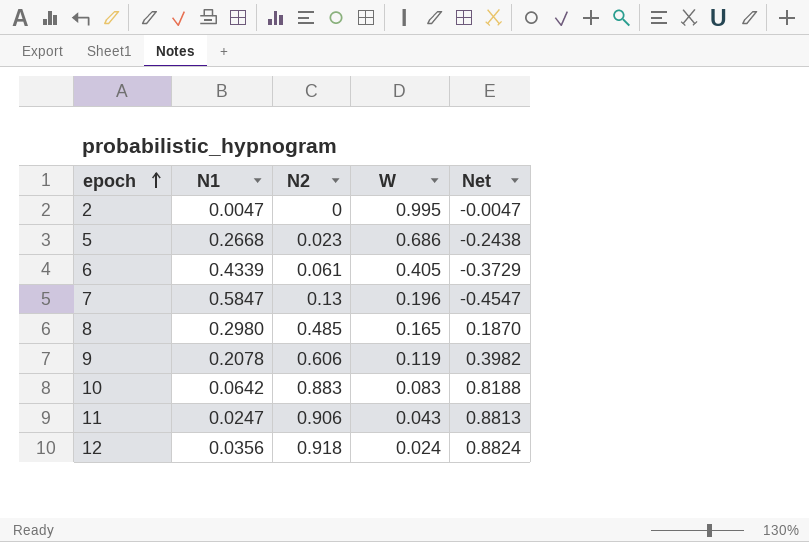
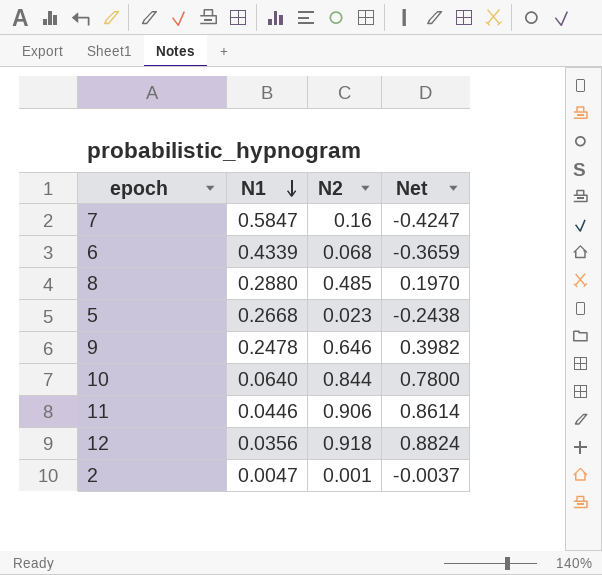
row order: epoch ascending -> N1 descending
column W | position: 4 -> none
7 | N2: 0.13 -> 0.16
7 | Net: -0.4547 -> -0.4247
6 | N2: 0.061 -> 0.068
6 | Net: -0.3729 -> -0.3659
8 | N1: 0.2980 -> 0.2880
8 | Net: 0.1870 -> 0.1970
9 | N1: 0.2078 -> 0.2478
9 | N2: 0.606 -> 0.646
10 | N1: 0.0642 -> 0.0640
10 | N2: 0.883 -> 0.844
10 | Net: 0.8188 -> 0.7800
11 | N1: 0.0247 -> 0.0446
11 | Net: 0.8813 -> 0.8614
2 | N2: 0 -> 0.001
2 | Net: -0.0047 -> -0.0037

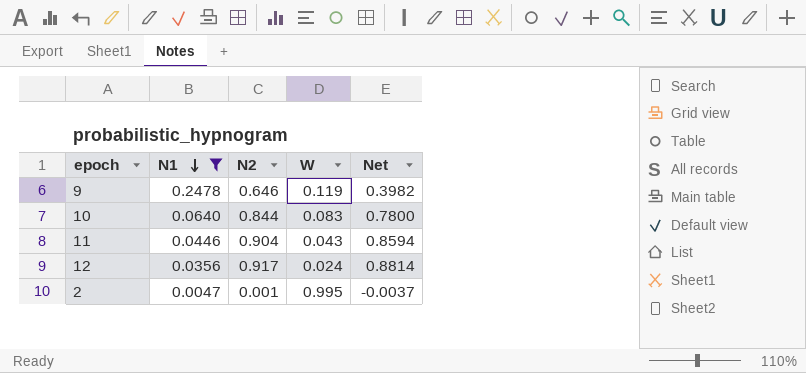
filter: none -> N1 <= 0.2478
column W | position: none -> 4
11 | N2: 0.906 -> 0.904
11 | Net: 0.8614 -> 0.8594
12 | N2: 0.918 -> 0.917
12 | Net: 0.8824 -> 0.8814

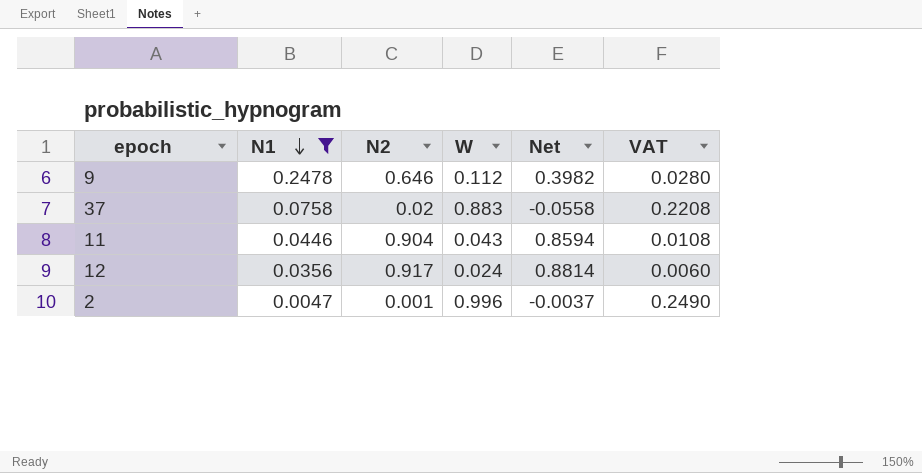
column VAT | formula: none -> [W] * 0.25
row 10: 0.0640 | 0.844 | 0.083 | 0.7800 -> none
9 | W: 0.119 -> 0.112
row 37: none -> 0.0758 | 0.02 | 0.883 | -0.0558 | 0.2208
2 | W: 0.995 -> 0.996

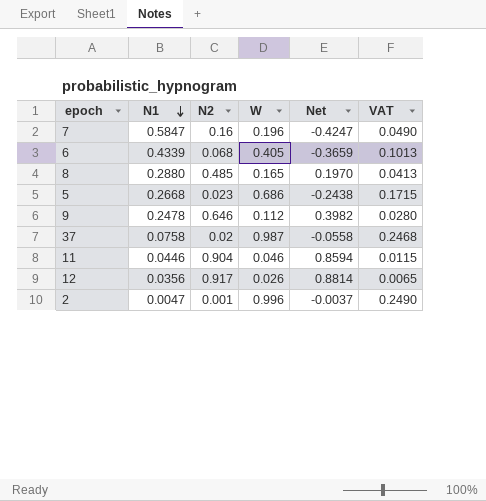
filter: N1 <= 0.2478 -> none
37 | W: 0.883 -> 0.987
37 | VAT: 0.2208 -> 0.2468
11 | W: 0.043 -> 0.046
11 | VAT: 0.0108 -> 0.0115
12 | W: 0.024 -> 0.026
12 | VAT: 0.0060 -> 0.0065

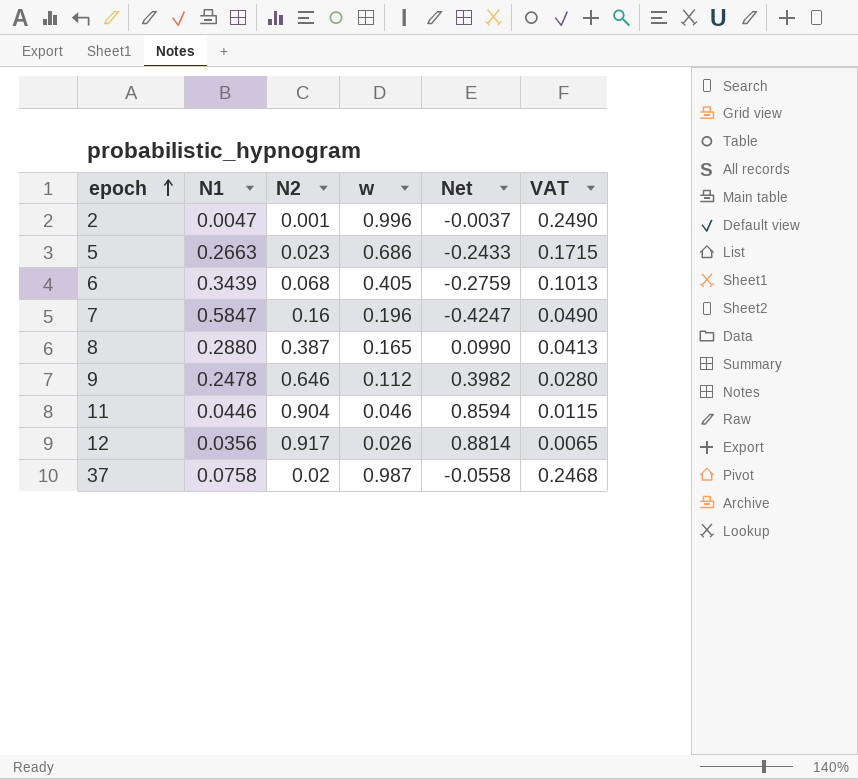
row order: N1 descending -> epoch ascending
column name: W -> w
5 | N1: 0.2668 -> 0.2663
5 | Net: -0.2438 -> -0.2433
6 | N1: 0.4339 -> 0.3439
6 | Net: -0.3659 -> -0.2759
8 | N2: 0.485 -> 0.387
8 | Net: 0.1970 -> 0.0990

